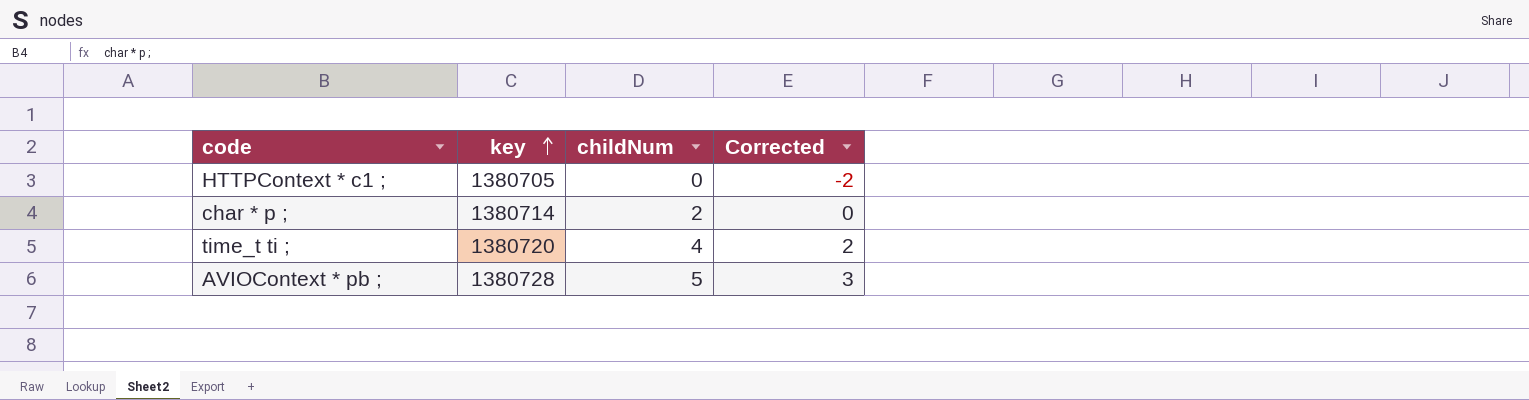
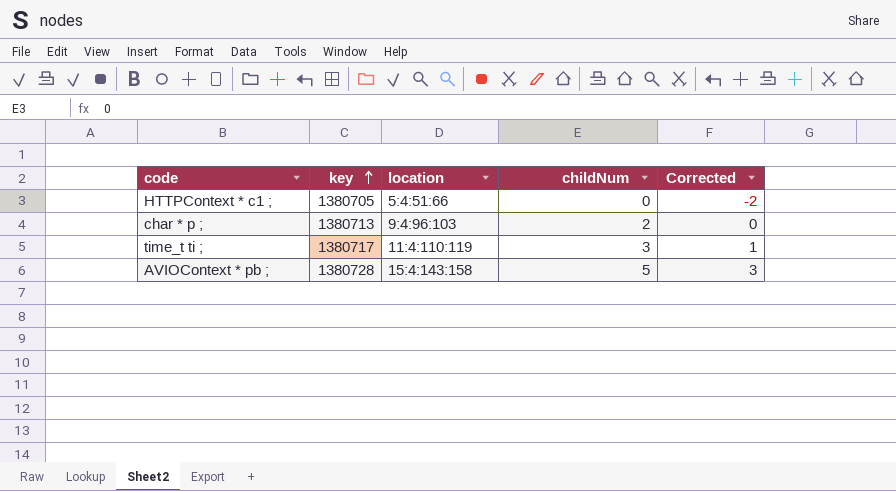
column location | position: none -> 3
char * p ; | key: 1380714 -> 1380713
time_t ti ; | key: 1380720 -> 1380717
time_t ti ; | childNum: 4 -> 3
time_t ti ; | Corrected: 2 -> 1

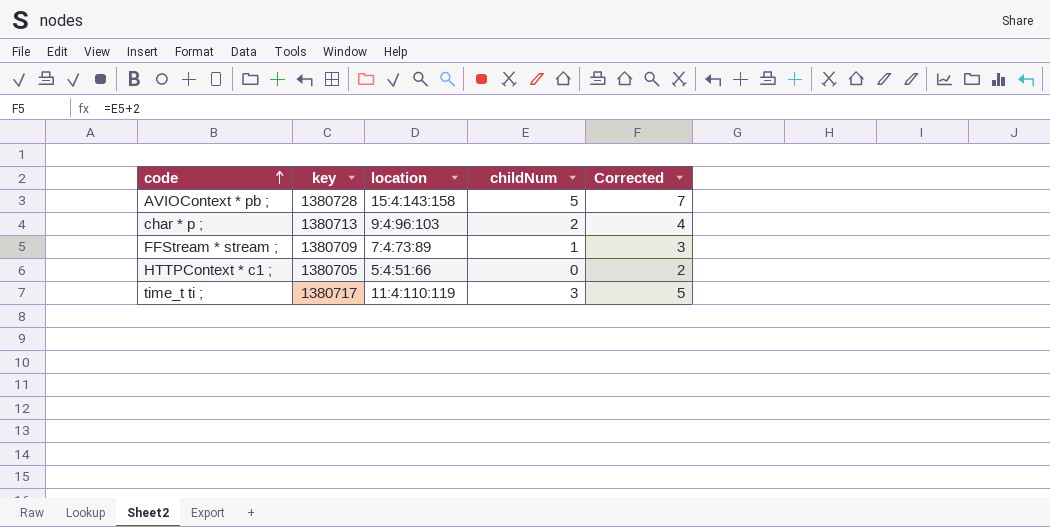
row order: key ascending -> code ascending
column Corrected | formula: [childNum] - 2 -> [childNum] + 2
row FFStream * stream ;: none -> 1380709 | 7:4:73:89 | 1 | 3

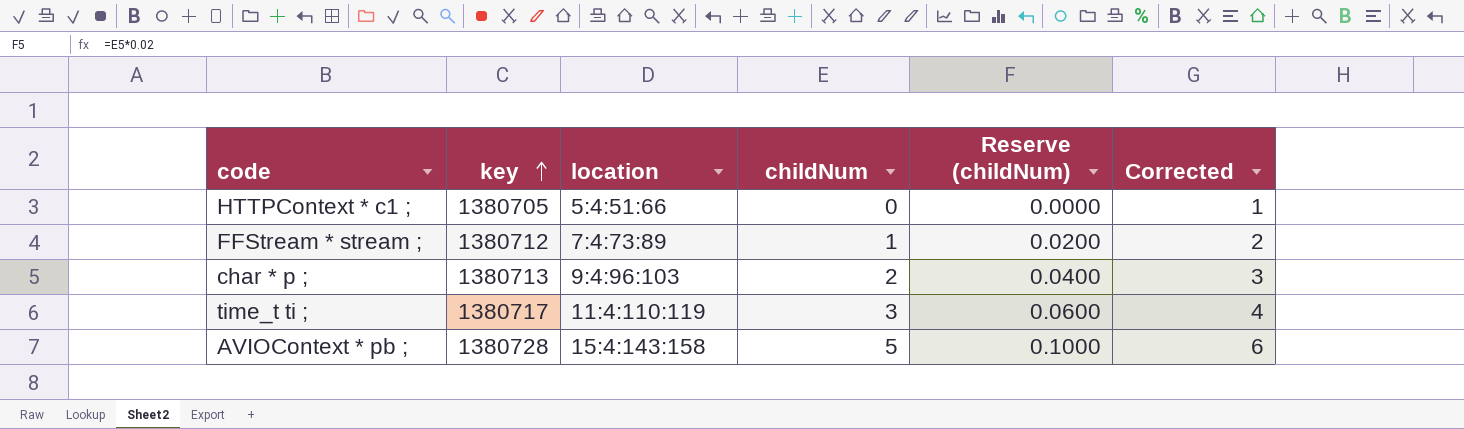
row order: code ascending -> key ascending
column Reserve (childNum) | formula: none -> [childNum] * 0.02
column Corrected | formula: [childNum] + 2 -> [childNum] + 1
FFStream * stream ; | key: 1380709 -> 1380712

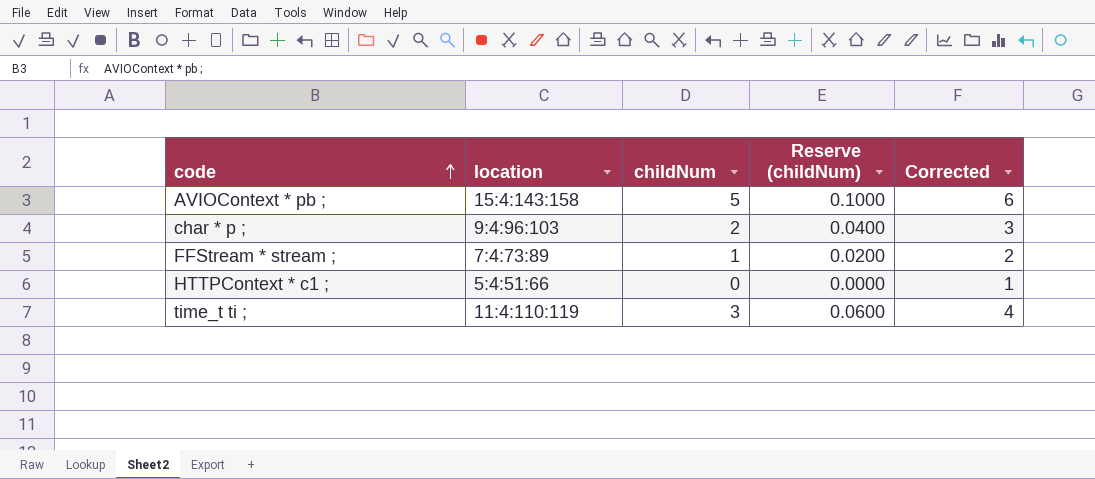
row order: key ascending -> code ascending
column key | position: 2 -> none

